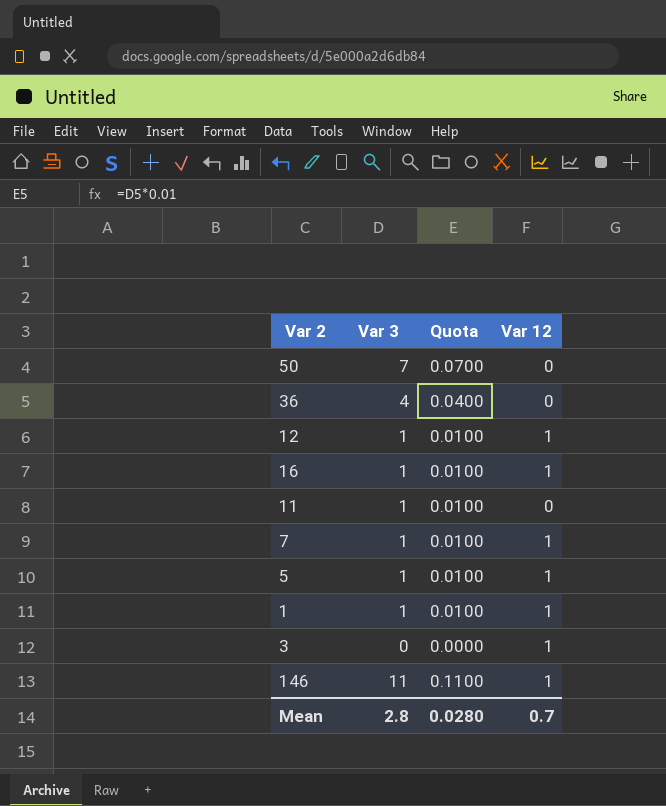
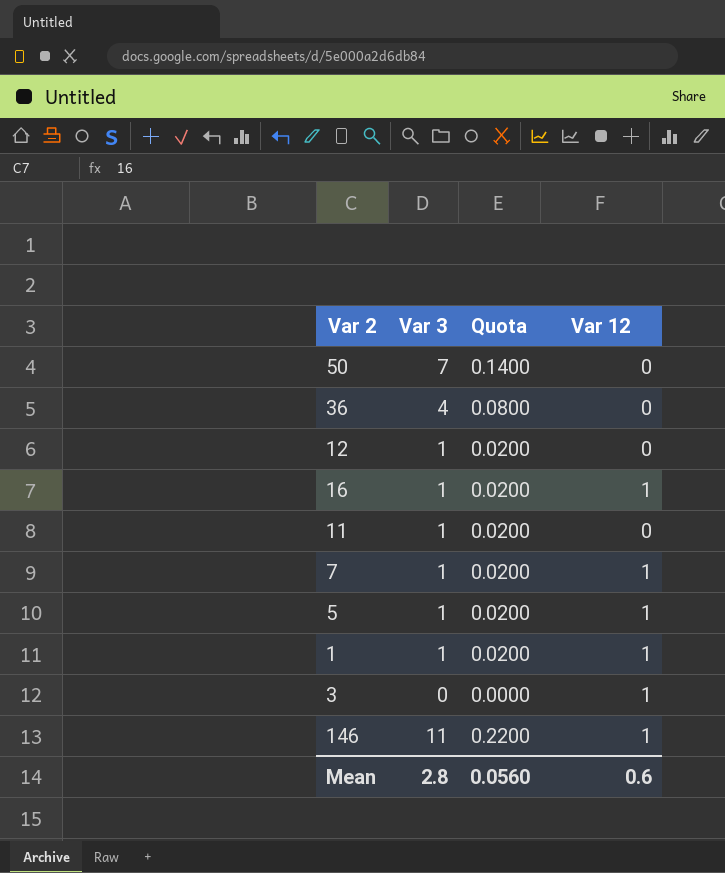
column Quota | formula: [Var 3] * 0.01 -> [Var 3] * 0.02
12 | Var 12: 1 -> 0
Mean | Quota: 0.0280 -> 0.0560
Mean | Var 12: 0.7 -> 0.6

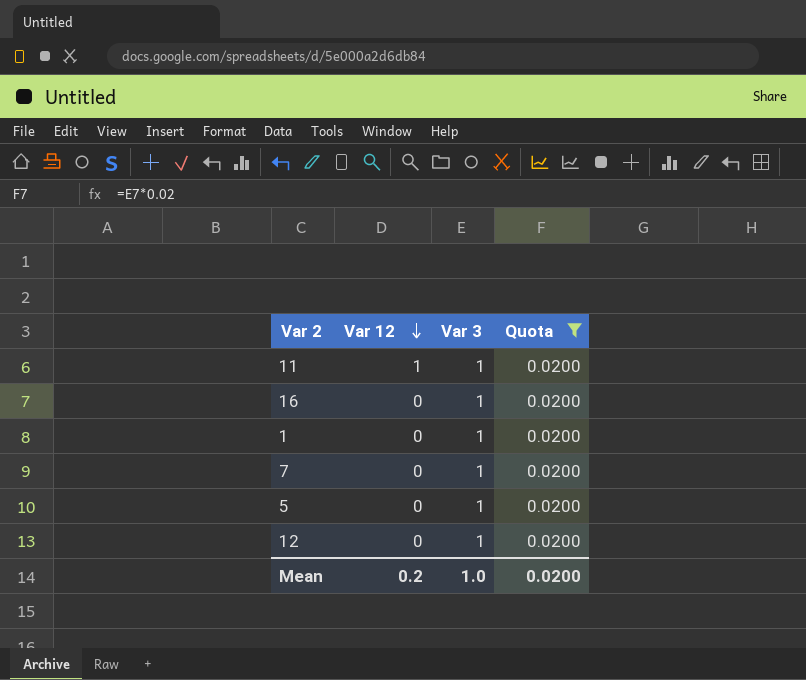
filter: none -> Quota = 0.0200
row order: none -> Var 12 descending
column Var 12 | position: 4 -> 2
11 | Var 12: 0 -> 1
16 | Var 12: 1 -> 0
1 | Var 12: 1 -> 0
7 | Var 12: 1 -> 0
5 | Var 12: 1 -> 0
Mean | Var 12: 0.6 -> 0.2
Mean | Var 3: 2.8 -> 1.0
Mean | Quota: 0.0560 -> 0.0200

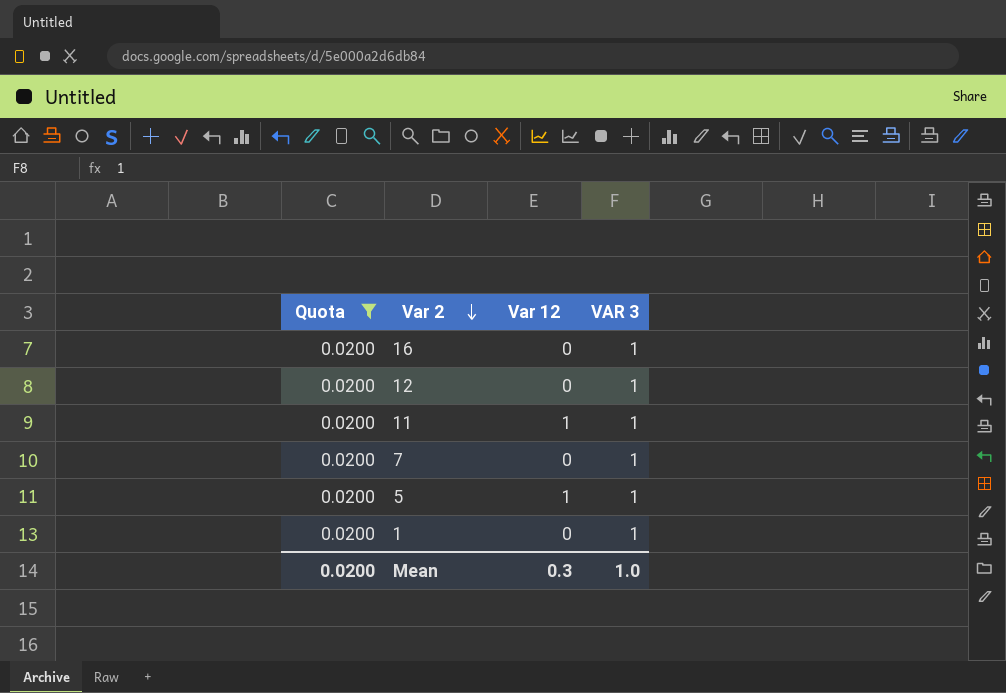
row order: Var 12 descending -> Var 2 descending
column Quota | position: 4 -> 1
column name: Var 3 -> VAR 3
5 | Var 12: 0 -> 1
Mean | Var 12: 0.2 -> 0.3

